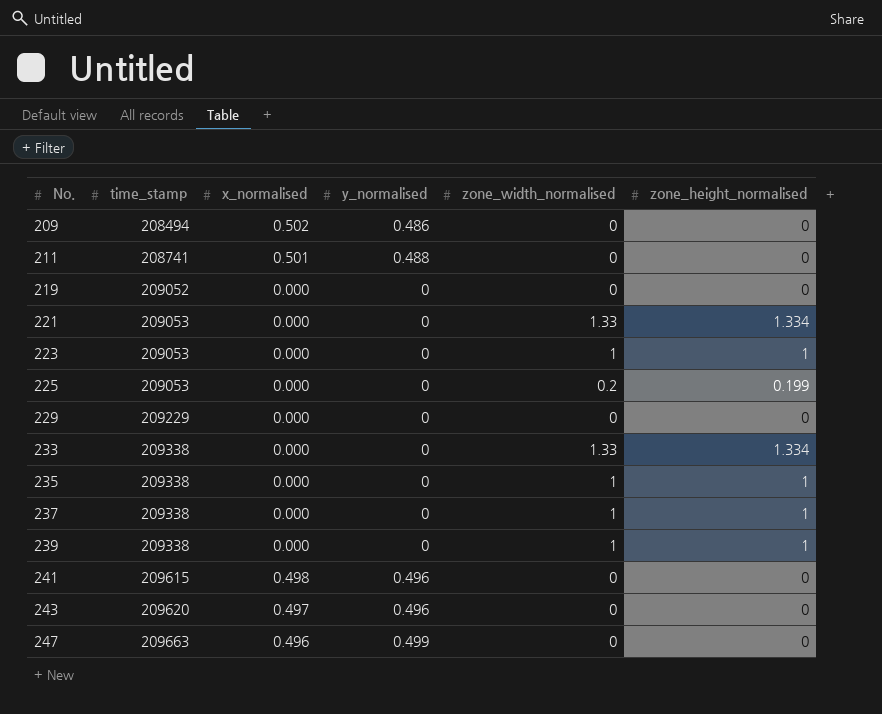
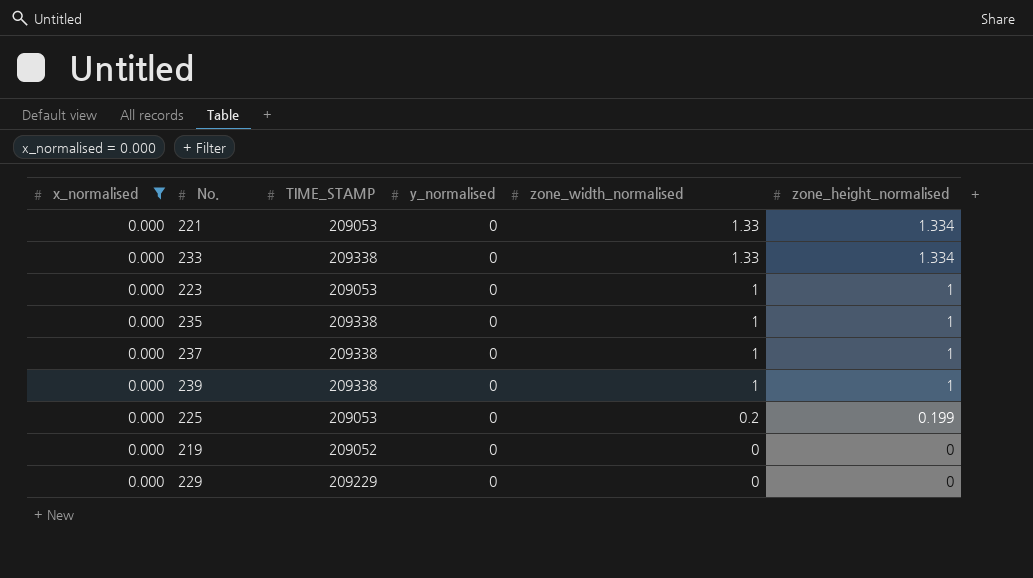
filter: none -> x_normalised = 0.000
row order: No. ascending -> zone_width_normalised descending
column x_normalised | position: 3 -> 1
column name: time_stamp -> TIME_STAMP

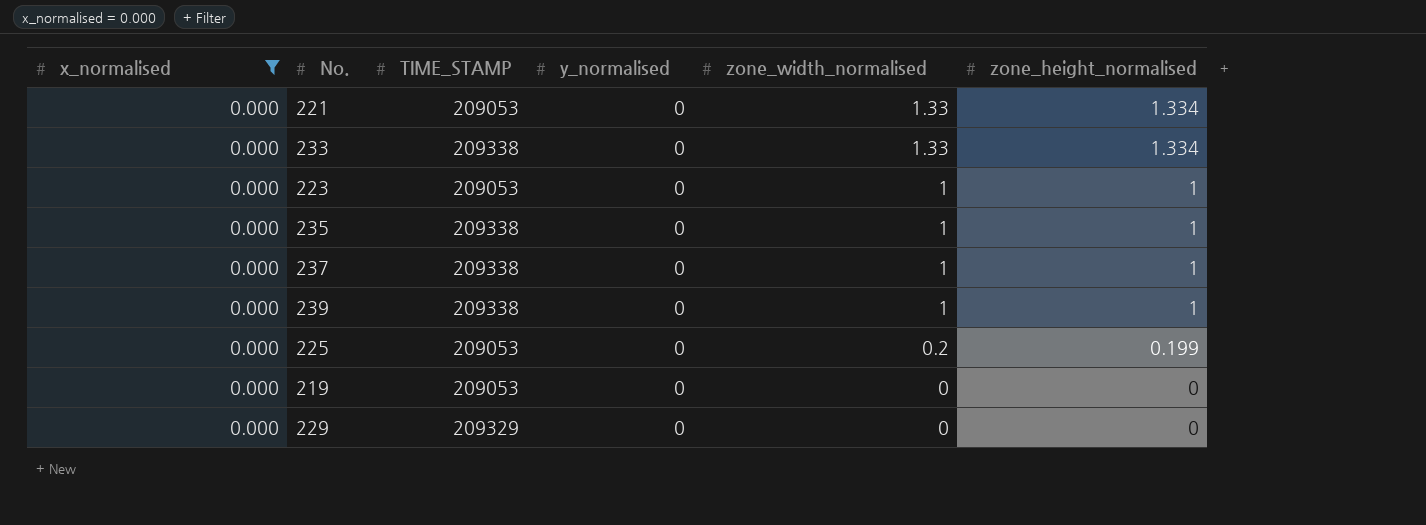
219 | TIME_STAMP: 209052 -> 209053
229 | TIME_STAMP: 209229 -> 209329

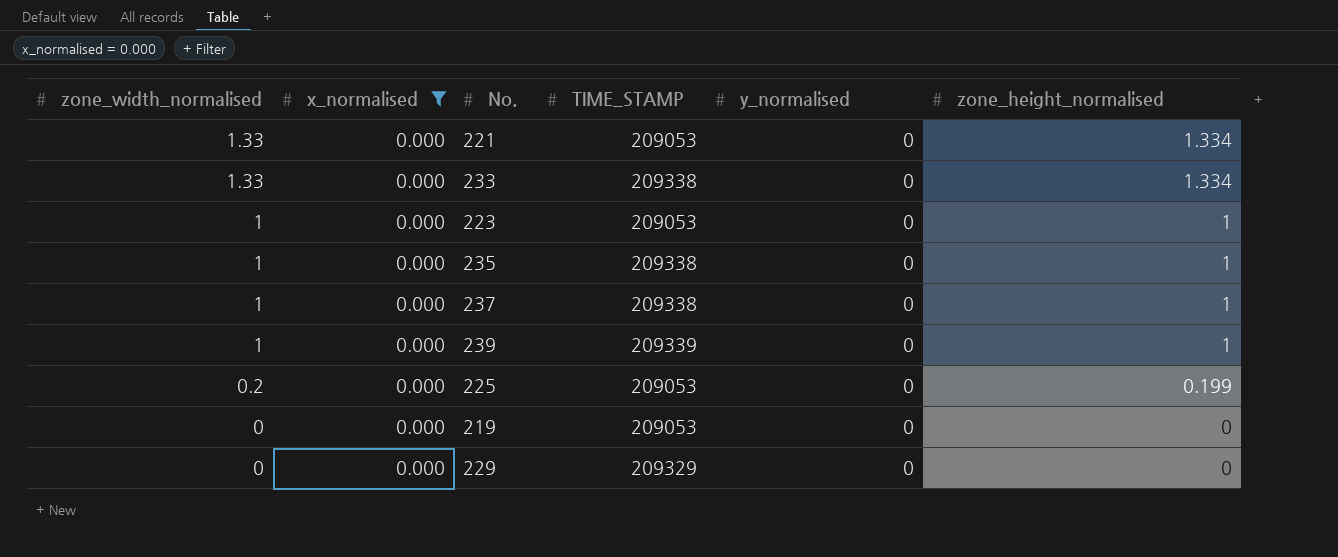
column zone_width_normalised | position: 5 -> 1
239 | TIME_STAMP: 209338 -> 209339

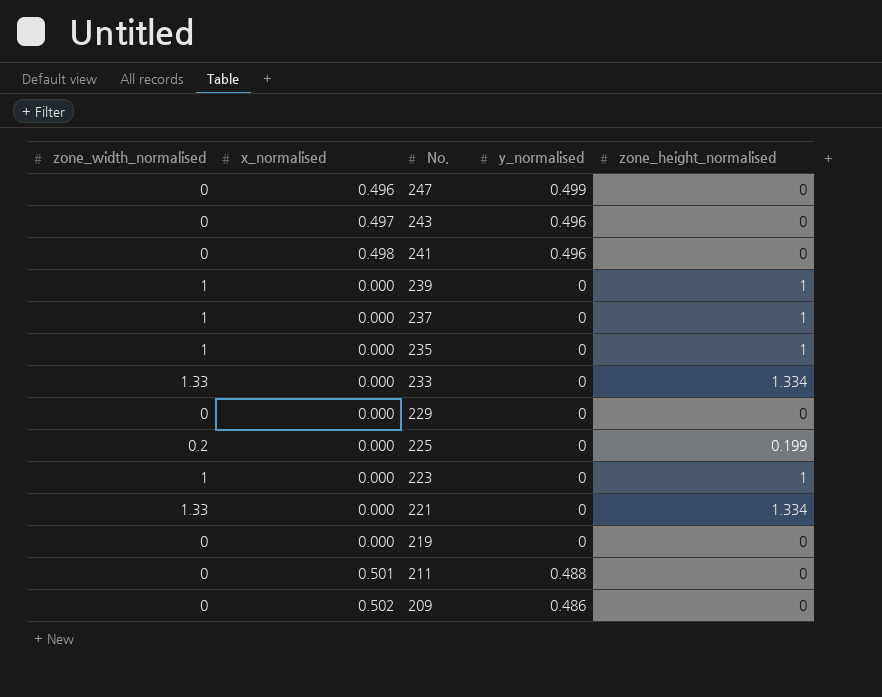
filter: x_normalised = 0.000 -> none
row order: zone_width_normalised descending -> No. descending
column TIME_STAMP | position: 4 -> none

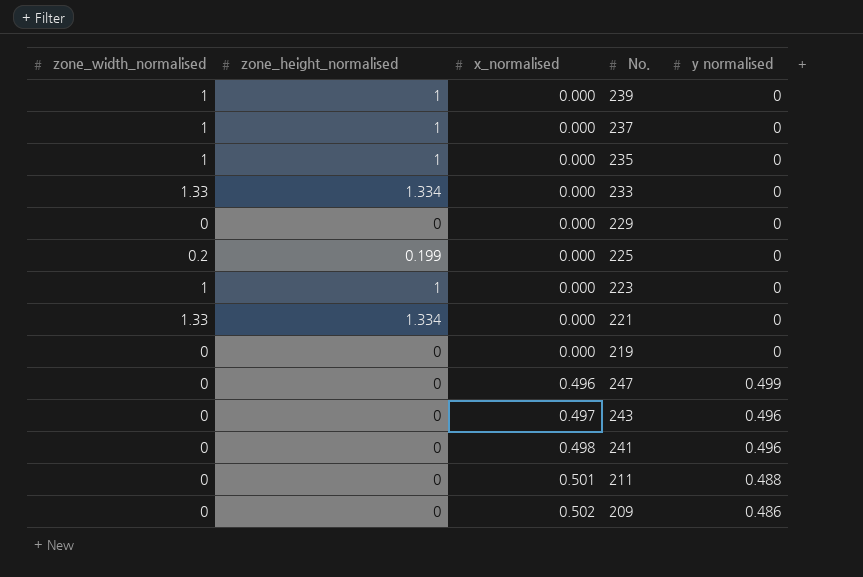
row order: No. descending -> x_normalised ascending
column zone_height_normalised | position: 5 -> 2
column name: y_normalised -> y normalised

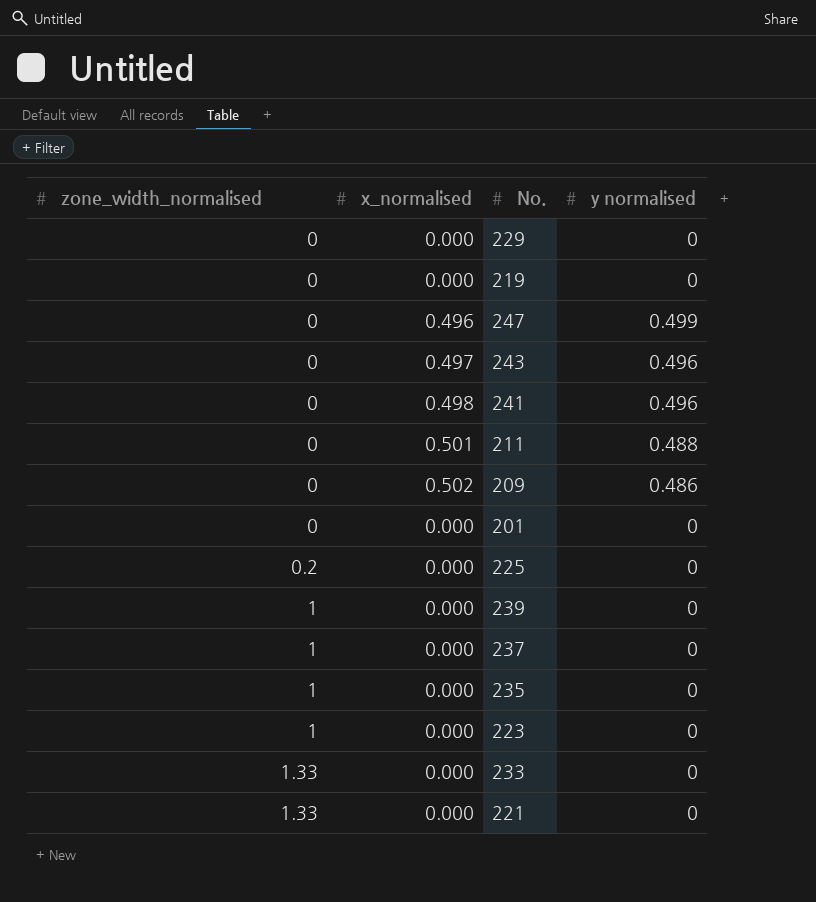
row order: x_normalised ascending -> zone_width_normalised ascending
column zone_height_normalised | position: 2 -> none
row 201: none -> 0 | 0.000 | 0

